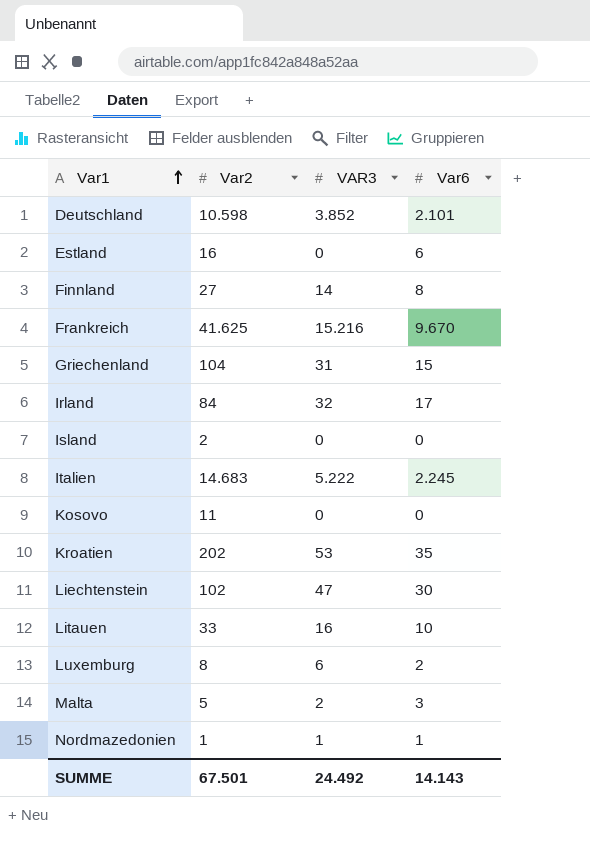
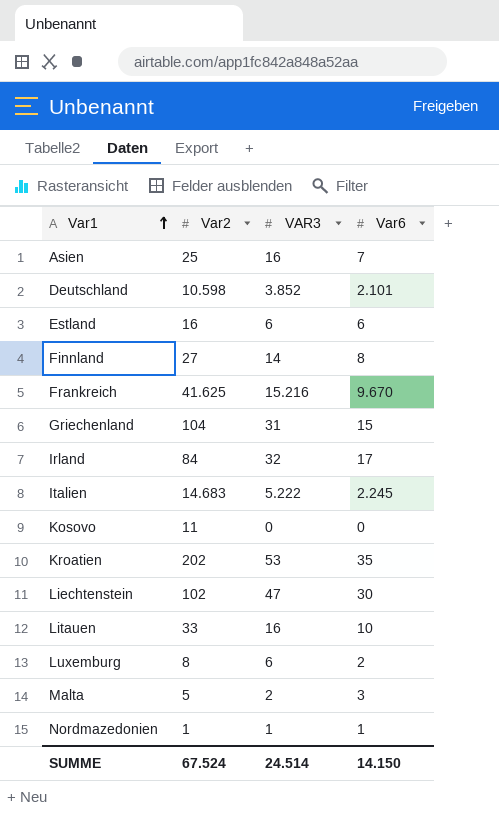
row Island: 2 | 0 | 0 -> none
row Asien: none -> 25 | 16 | 7
Estland | VAR3: 0 -> 6
SUMME | Var2: 67.501 -> 67.524
SUMME | VAR3: 24.492 -> 24.514
SUMME | Var6: 14.143 -> 14.150

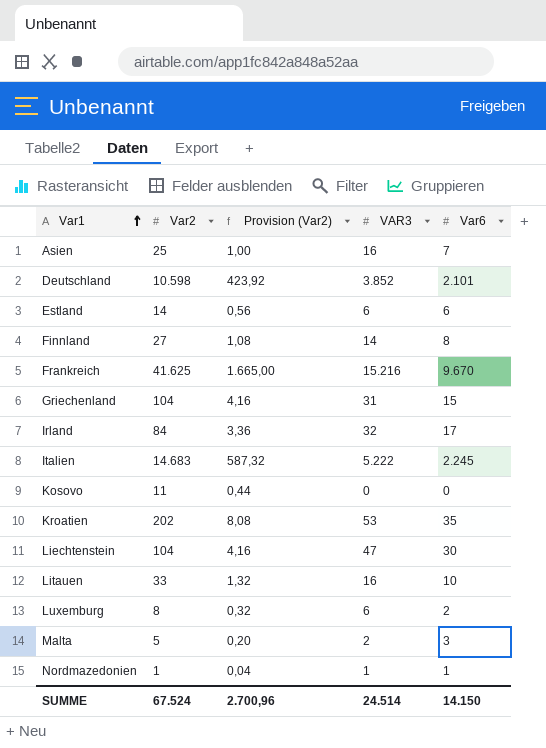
column Provision (Var2) | formula: none -> [Var2] * 0,04
Estland | Var2: 16 -> 14
Liechtenstein | Var2: 102 -> 104

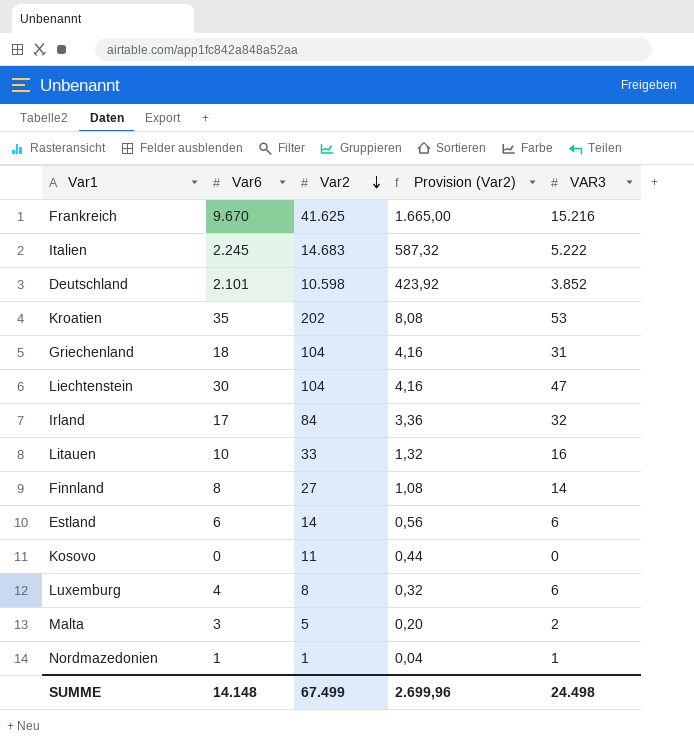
row order: Var1 ascending -> Var2 descending
column Var6 | position: 5 -> 2
row Asien: 25 | 1,00 | 16 | 7 -> none
Griechenland | Var6: 15 -> 18
Luxemburg | Var6: 2 -> 4
SUMME | Var6: 14.150 -> 14.148
SUMME | Var2: 67.524 -> 67.499
SUMME | Provision (Var2): 2.700,96 -> 2.699,96
SUMME | VAR3: 24.514 -> 24.498

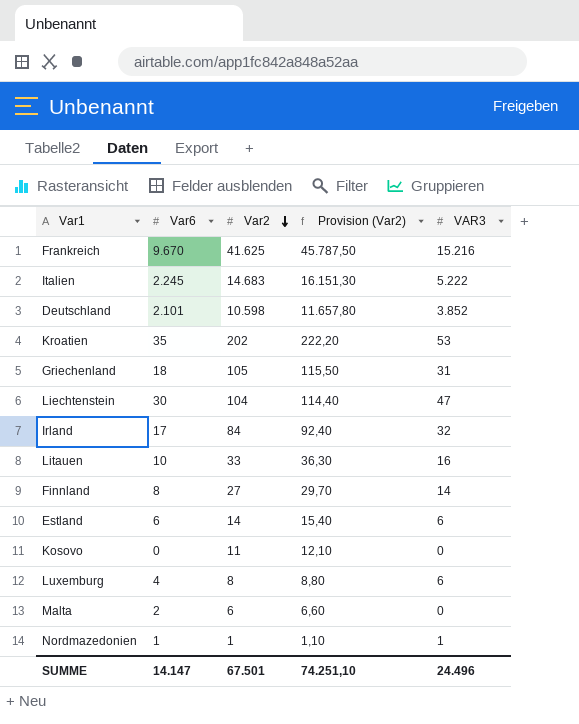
column Provision (Var2) | formula: [Var2] * 0,04 -> [Var2] * 1,1
Griechenland | Var2: 104 -> 105
Malta | Var6: 3 -> 2
Malta | Var2: 5 -> 6
Malta | VAR3: 2 -> 0
SUMME | Var6: 14.148 -> 14.147
SUMME | Var2: 67.499 -> 67.501
SUMME | Provision (Var2): 2.699,96 -> 74.251,10
SUMME | VAR3: 24.498 -> 24.496

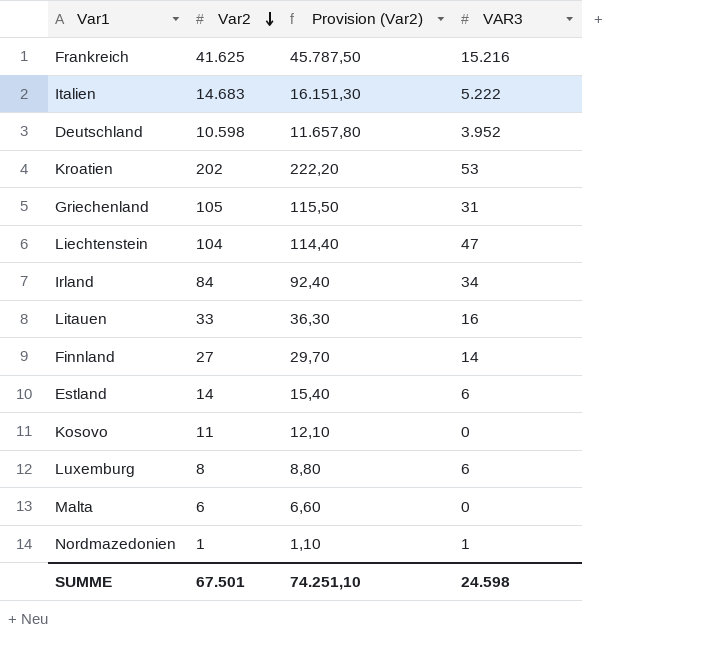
column Var6 | position: 2 -> none
Deutschland | VAR3: 3.852 -> 3.952
Irland | VAR3: 32 -> 34
SUMME | VAR3: 24.496 -> 24.598

